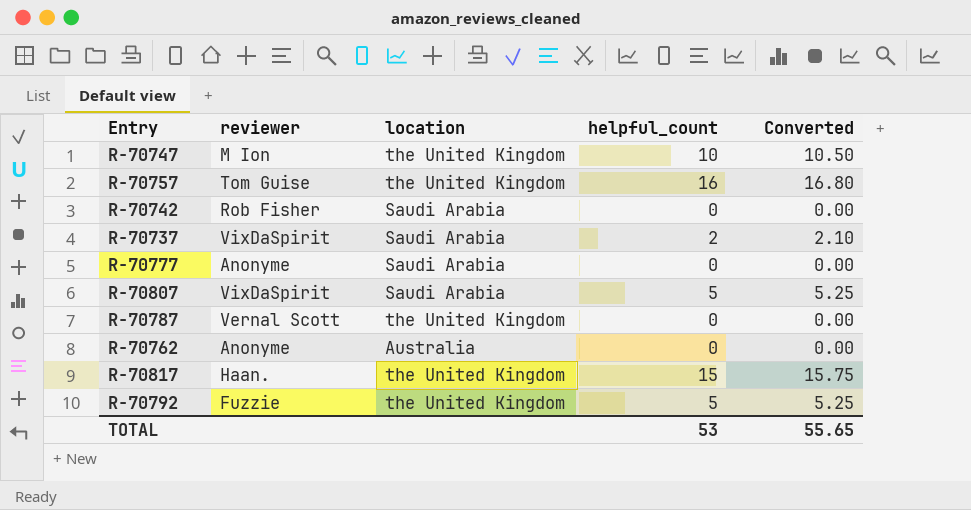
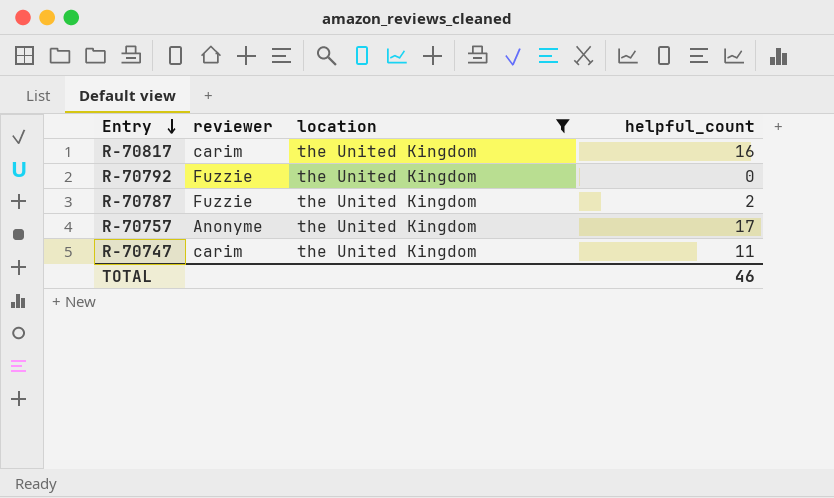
filter: none -> location = the United Kingdom
row order: none -> Entry descending
column Converted | formula: [helpful_count] * 1.05 -> none
R-70817 | reviewer: Haan. -> carim
R-70817 | helpful_count: 15 -> 16
R-70792 | helpful_count: 5 -> 0
R-70787 | reviewer: Vernal Scott -> Fuzzie
R-70787 | helpful_count: 0 -> 2
R-70757 | reviewer: Tom Guise -> Anonyme
R-70757 | helpful_count: 16 -> 17
R-70747 | reviewer: M Ion -> carim
R-70747 | helpful_count: 10 -> 11
TOTAL | helpful_count: 53 -> 46

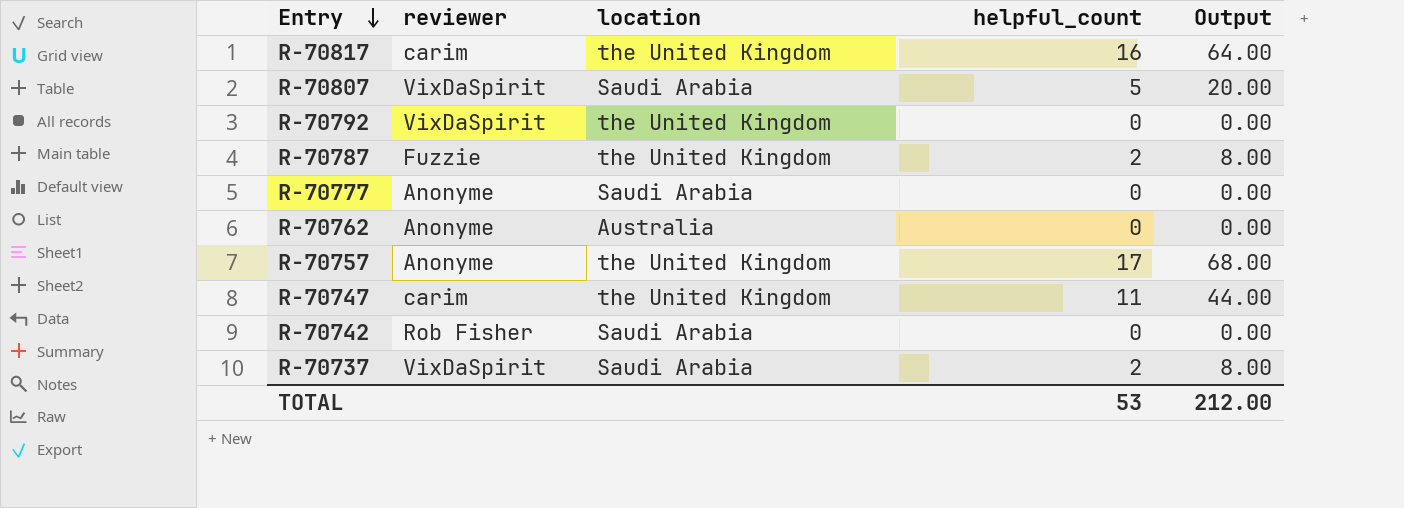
filter: location = the United Kingdom -> none
column Output | formula: none -> [helpful_count] * 4
R-70792 | reviewer: Fuzzie -> VixDaSpirit
TOTAL | helpful_count: 46 -> 53

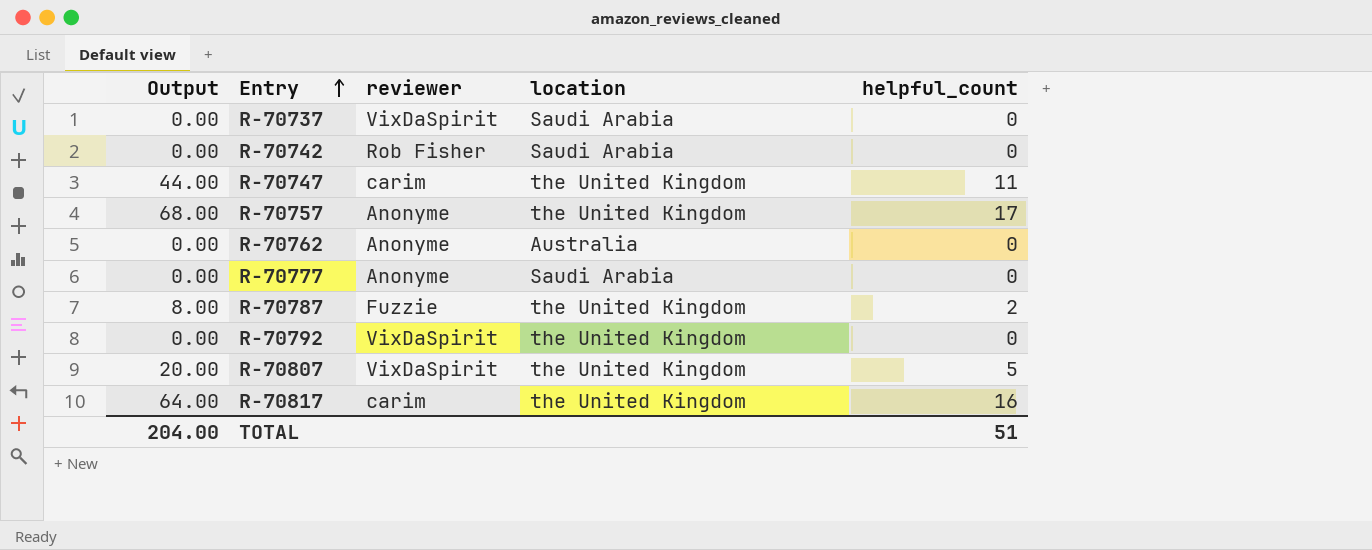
row order: Entry descending -> Entry ascending
column Output | position: 5 -> 1
R-70737 | Output: 8.00 -> 0.00
R-70737 | helpful_count: 2 -> 0
R-70807 | location: Saudi Arabia -> the United Kingdom
TOTAL | Output: 212.00 -> 204.00
TOTAL | helpful_count: 53 -> 51

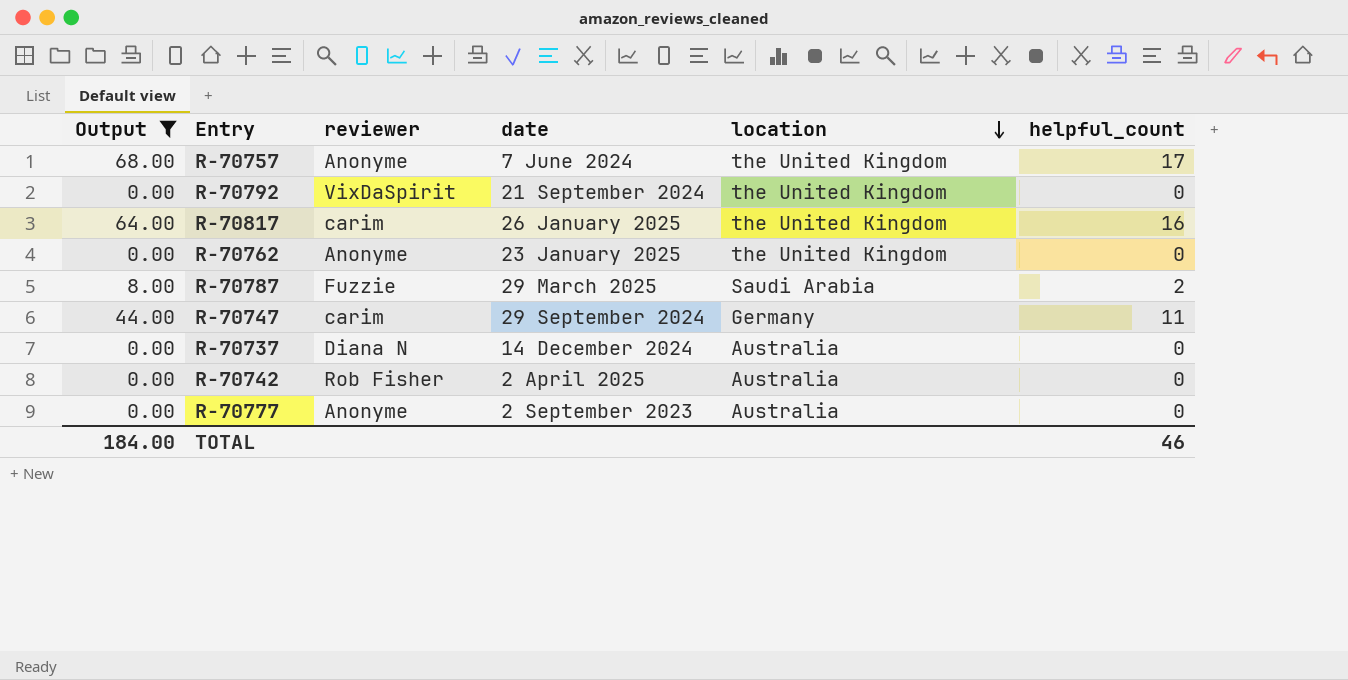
filter: none -> Output != 20.00
row order: Entry ascending -> location descending
column date | position: none -> 4
R-70762 | location: Australia -> the United Kingdom
R-70787 | location: the United Kingdom -> Saudi Arabia
R-70747 | location: the United Kingdom -> Germany
R-70737 | reviewer: VixDaSpirit -> Diana N
R-70737 | location: Saudi Arabia -> Australia
R-70742 | location: Saudi Arabia -> Australia
R-70777 | location: Saudi Arabia -> Australia
TOTAL | Output: 204.00 -> 184.00
TOTAL | helpful_count: 51 -> 46

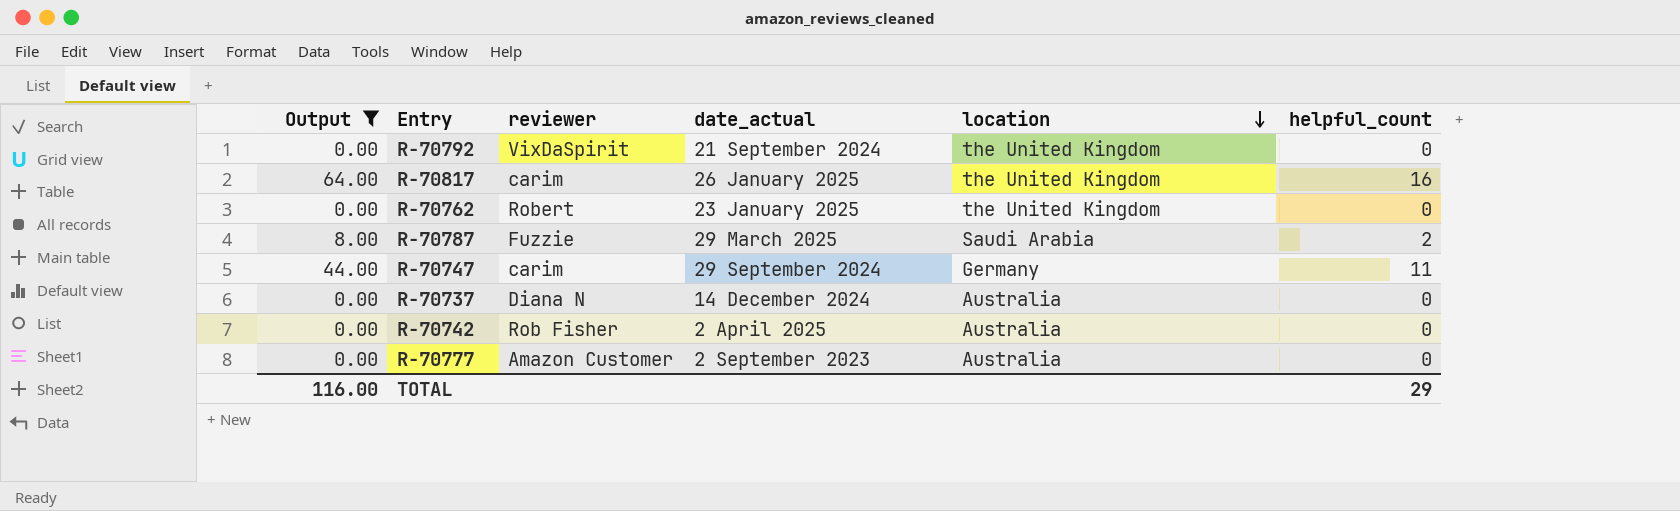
column name: date -> date_actual
row R-70757: 68.00 | Anonyme | 7 June 2024 | the United Kingdom | 17 -> none
R-70762 | reviewer: Anonyme -> Robert
R-70777 | reviewer: Anonyme -> Amazon Customer
TOTAL | Output: 184.00 -> 116.00
TOTAL | helpful_count: 46 -> 29

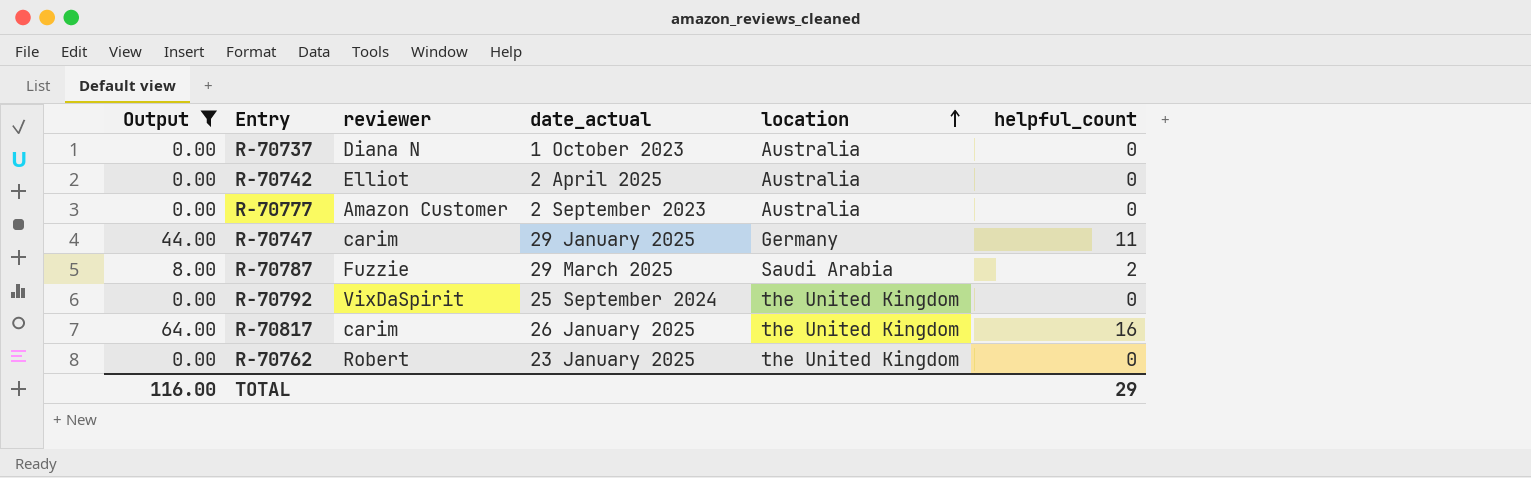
row order: location descending -> location ascending
R-70737 | date_actual: 14 December 2024 -> 1 October 2023
R-70742 | reviewer: Rob Fisher -> Elliot
R-70747 | date_actual: 29 September 2024 -> 29 January 2025
R-70792 | date_actual: 21 September 2024 -> 25 September 2024

